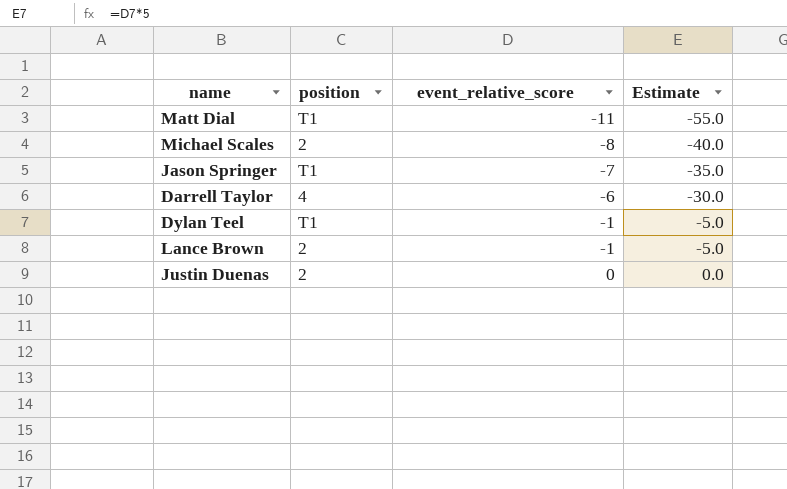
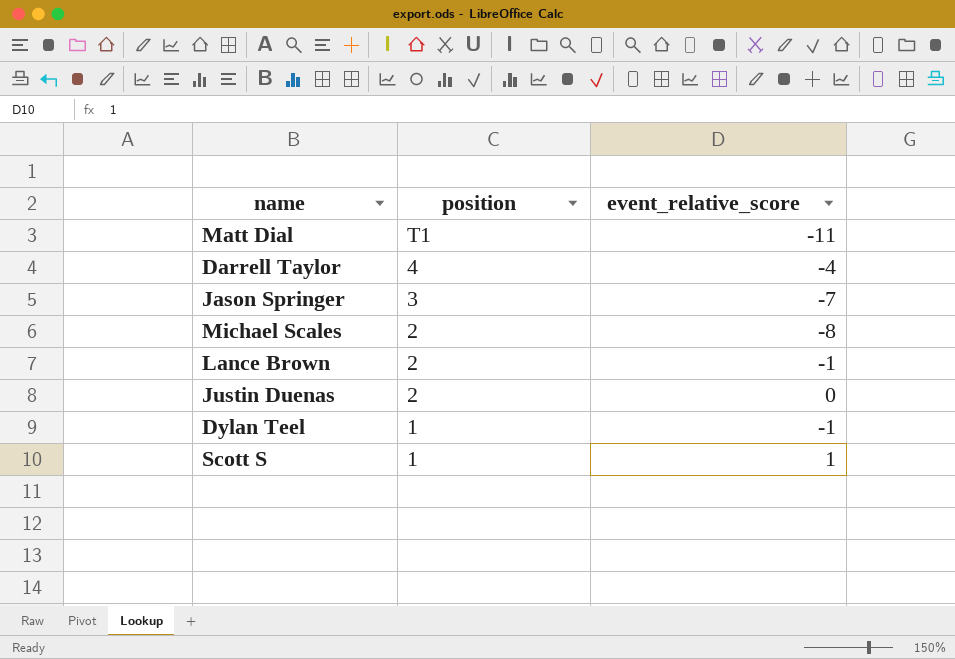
row order: event_relative_score ascending -> position descending
column Estimate | formula: [event_relative_score] * 5 -> none
Darrell Taylor | event_relative_score: -6 -> -4
Jason Springer | position: T1 -> 3
Dylan Teel | position: T1 -> 1
row Scott S: none -> 1 | 1

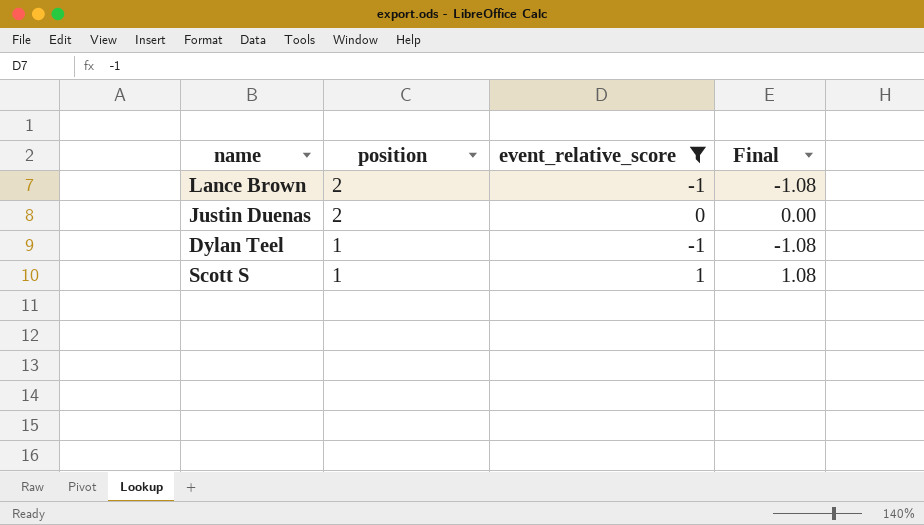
filter: none -> event_relative_score >= -1
column Final | formula: none -> [event_relative_score] * 1.08

